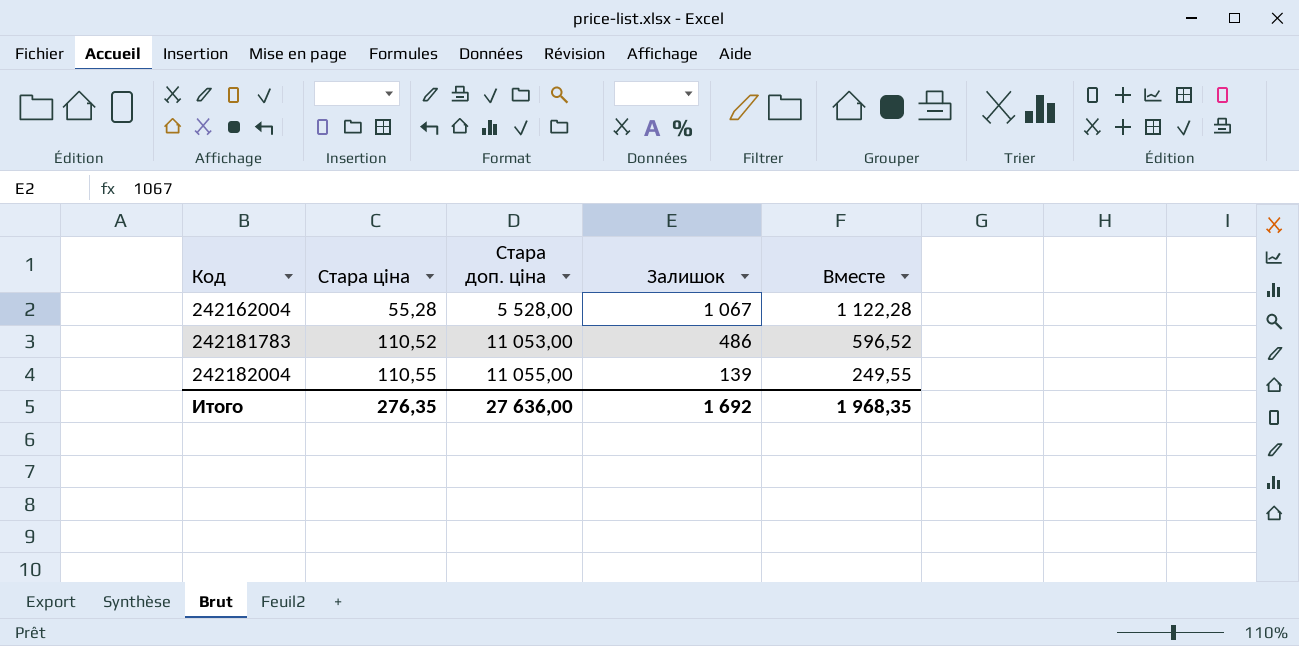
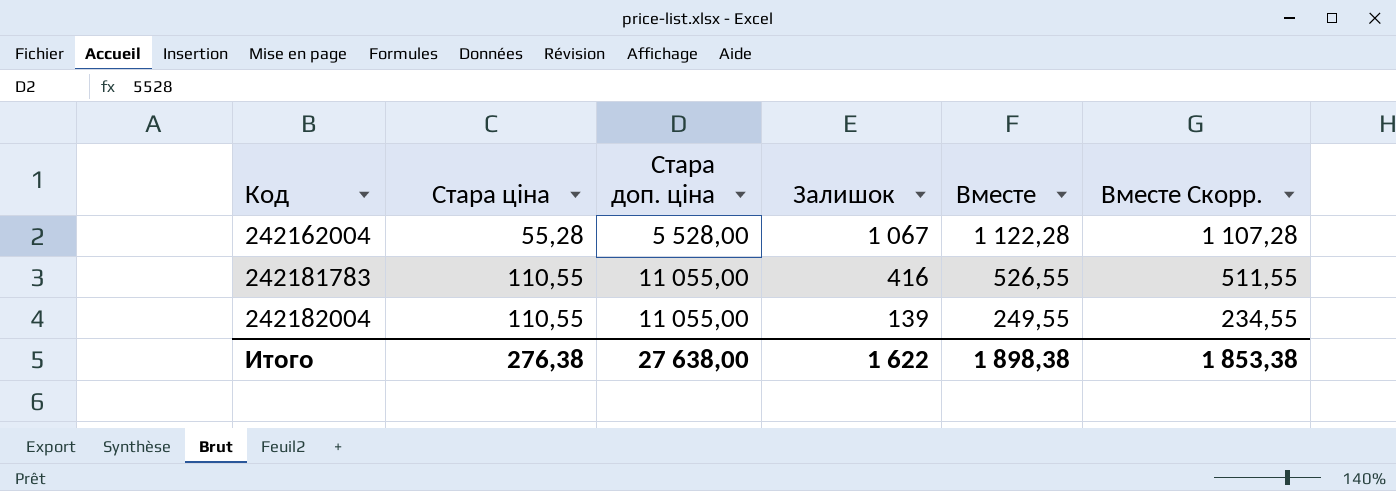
column Вместе Скорр. | formula: none -> [Вместе] - 15
242181783 | Стара ціна: 110,52 -> 110,55
242181783 | Стара доп. ціна: 11 053,00 -> 11 055,00
242181783 | Залишок: 486 -> 416
242181783 | Вместе: 596,52 -> 526,55
Итого | Стара ціна: 276,35 -> 276,38
Итого | Стара доп. ціна: 27 636,00 -> 27 638,00
Итого | Залишок: 1 692 -> 1 622
Итого | Вместе: 1 968,35 -> 1 898,38

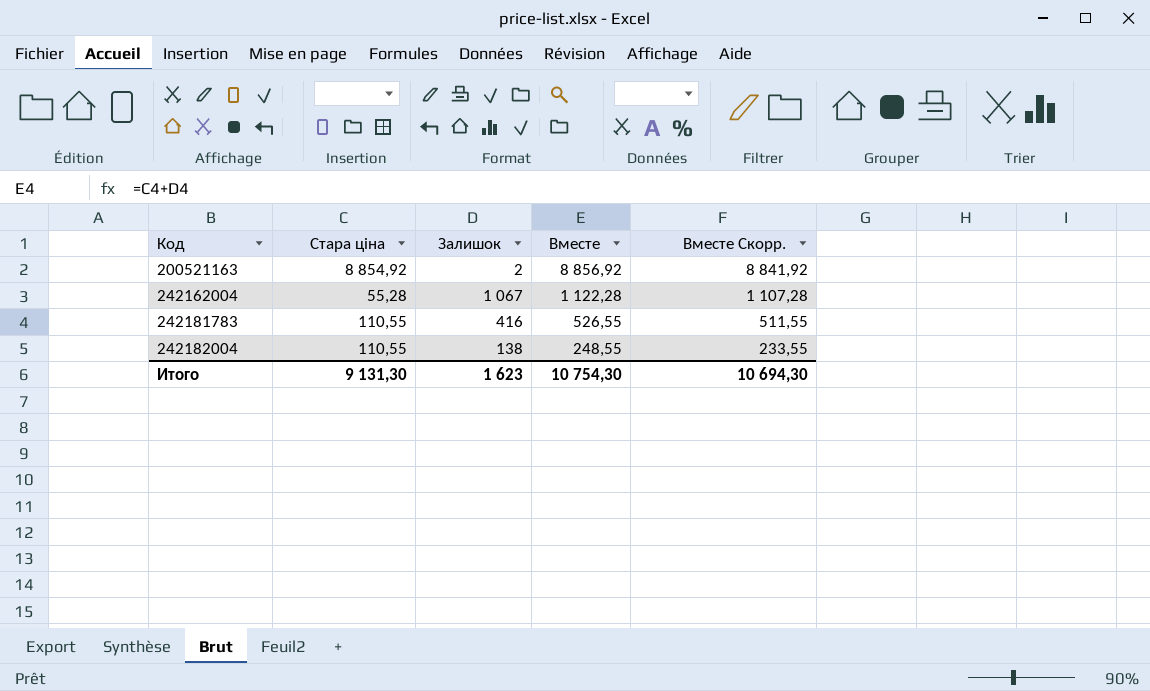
column Стара доп. ціна | position: 3 -> none
row 200521163: none -> 8 854,92 | 2 | 8 856,92 | 8 841,92
242182004 | Залишок: 139 -> 138
242182004 | Вместе: 249,55 -> 248,55
242182004 | Вместе Скорр.: 234,55 -> 233,55
Итого | Стара ціна: 276,38 -> 9 131,30
Итого | Залишок: 1 622 -> 1 623
Итого | Вместе: 1 898,38 -> 10 754,30
Итого | Вместе Скорр.: 1 853,38 -> 10 694,30

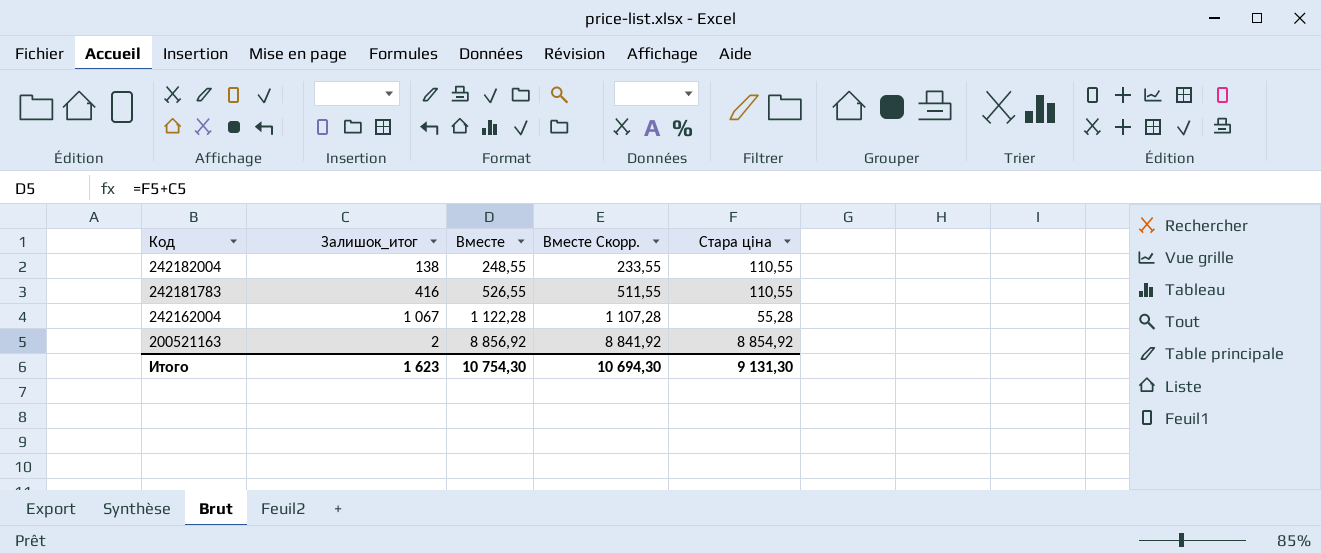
row order: Код ascending -> Код descending
column name: Залишок -> Залишок_итог
column Стара ціна | position: 2 -> 5

